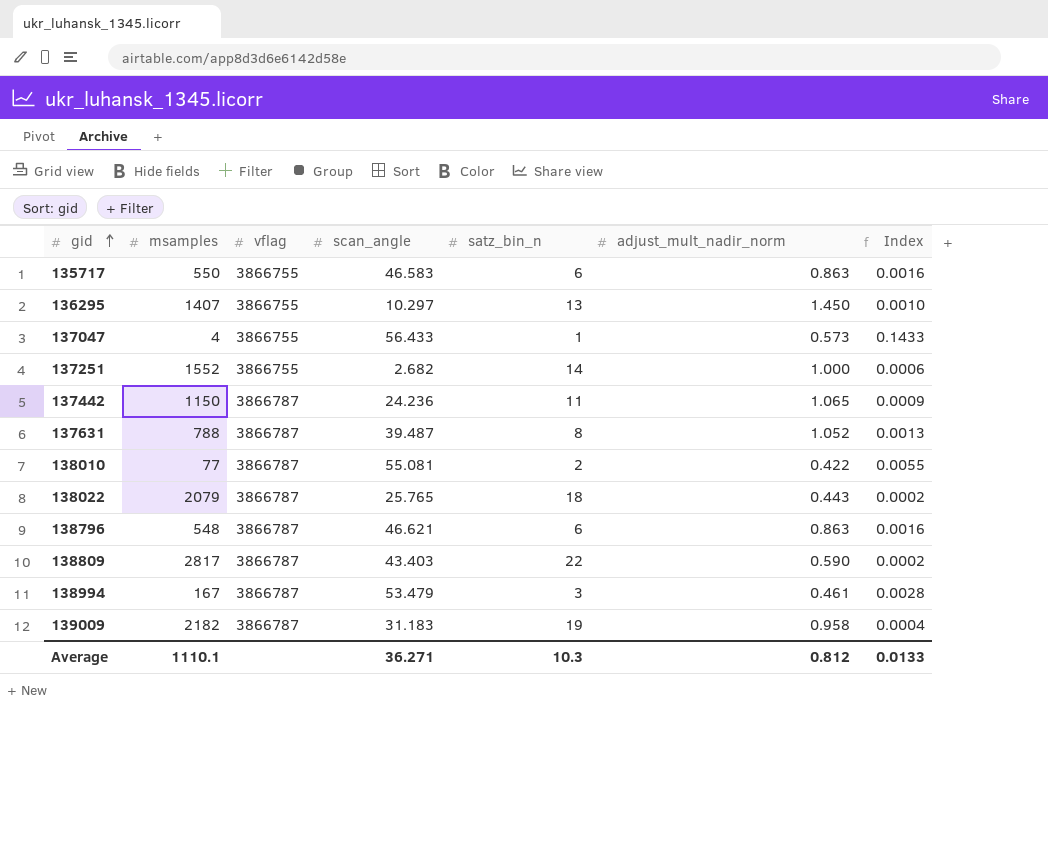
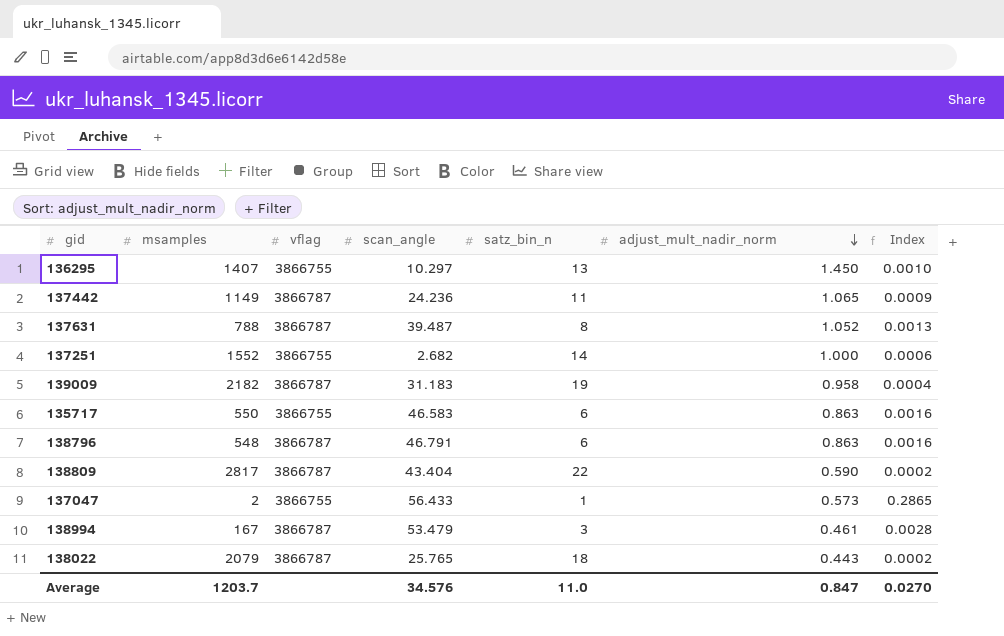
row order: gid ascending -> adjust_mult_nadir_norm descending
row 138010: 77 | 3866787 | 55.081 | 2 | 0.422 | 0.0055 -> none
137442 | msamples: 1150 -> 1149
138796 | scan_angle: 46.621 -> 46.791
138809 | scan_angle: 43.403 -> 43.404
137047 | msamples: 4 -> 2
137047 | Index: 0.1433 -> 0.2865
Average | msamples: 1110.1 -> 1203.7
Average | scan_angle: 36.271 -> 34.576
Average | satz_bin_n: 10.3 -> 11.0
Average | adjust_mult_nadir_norm: 0.812 -> 0.847
Average | Index: 0.0133 -> 0.0270

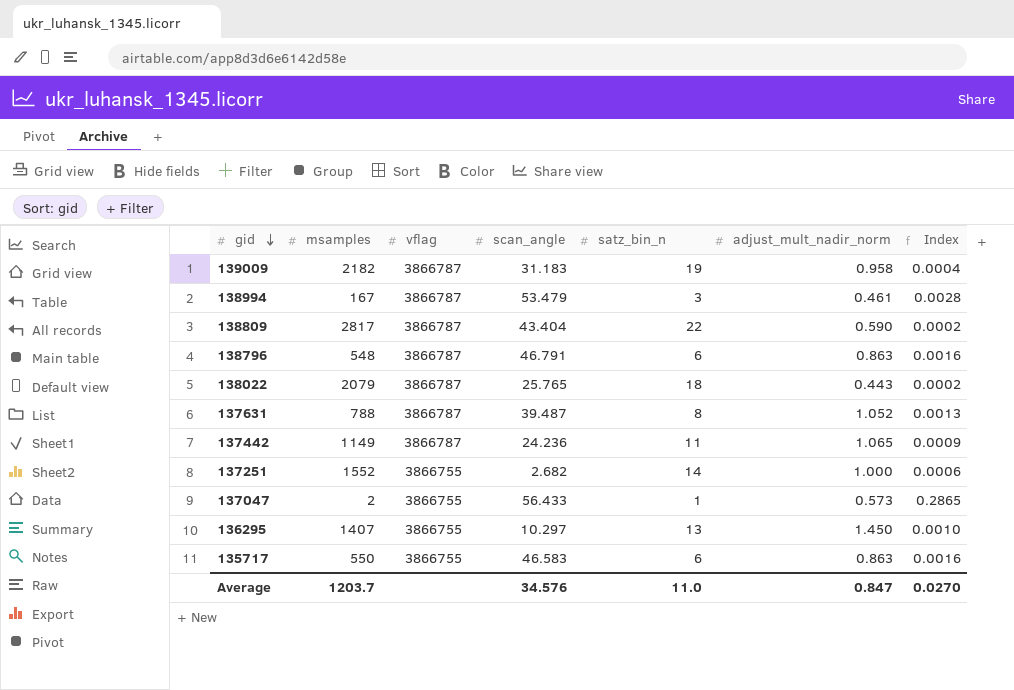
row order: adjust_mult_nadir_norm descending -> gid descending

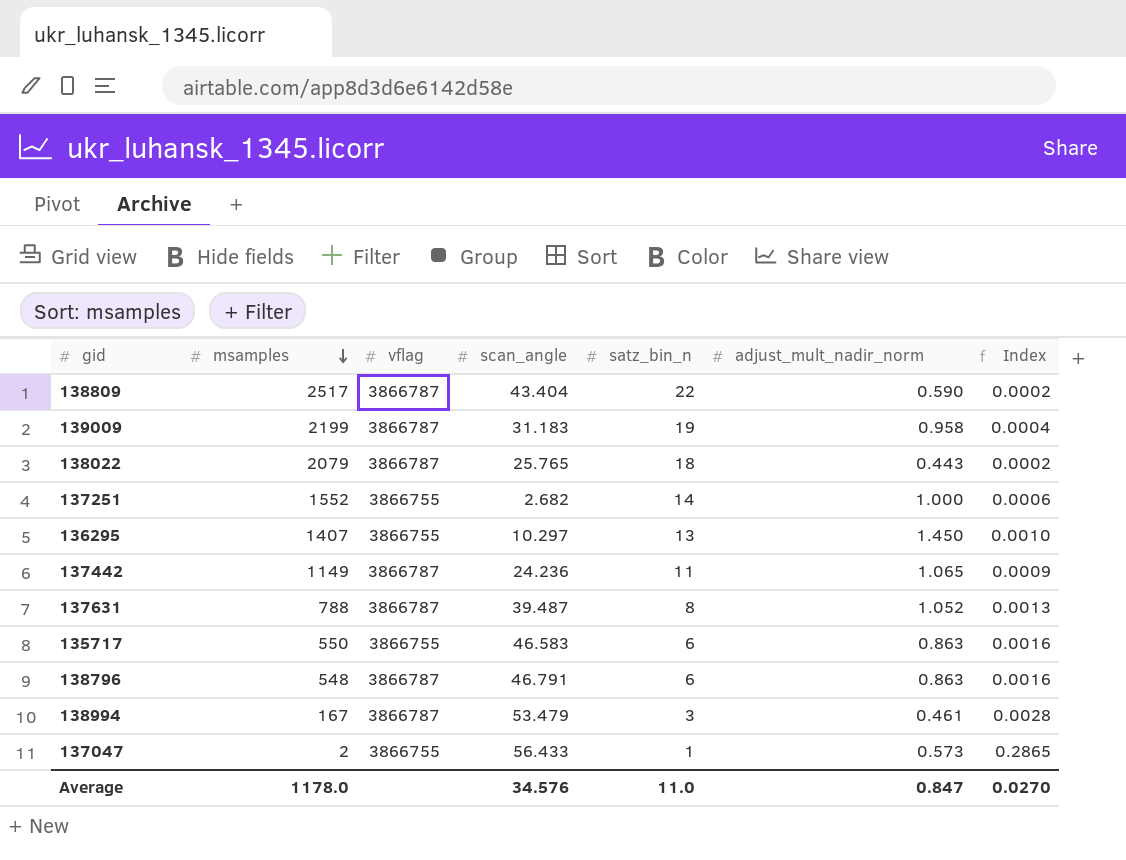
row order: gid descending -> msamples descending
138809 | msamples: 2817 -> 2517
139009 | msamples: 2182 -> 2199
Average | msamples: 1203.7 -> 1178.0

